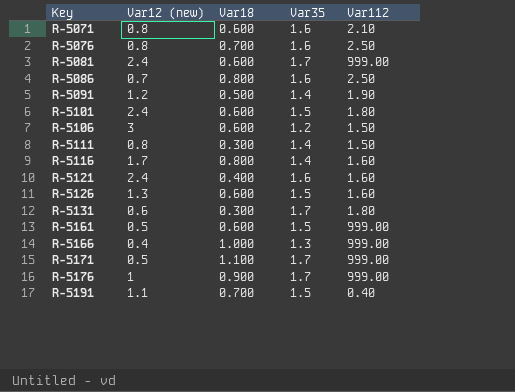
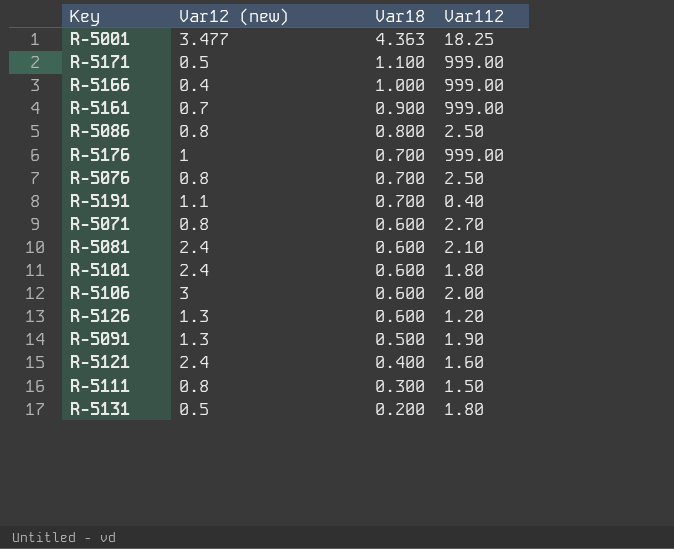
row order: Key ascending -> Var18 descending
column Var35 | position: 4 -> none
row R-5116: 1.7 | 0.800 | 1.4 | 1.60 -> none
row R-5001: none -> 3.477 | 4.363 | 18.25
R-5161 | Var12 (new): 0.5 -> 0.7
R-5161 | Var18: 0.600 -> 0.900
R-5086 | Var12 (new): 0.7 -> 0.8
R-5176 | Var18: 0.900 -> 0.700
R-5071 | Var112: 2.10 -> 2.70
R-5081 | Var112: 999.00 -> 2.10
R-5106 | Var112: 1.50 -> 2.00
R-5126 | Var112: 1.60 -> 1.20
R-5091 | Var12 (new): 1.2 -> 1.3
R-5131 | Var12 (new): 0.6 -> 0.5
R-5131 | Var18: 0.300 -> 0.200

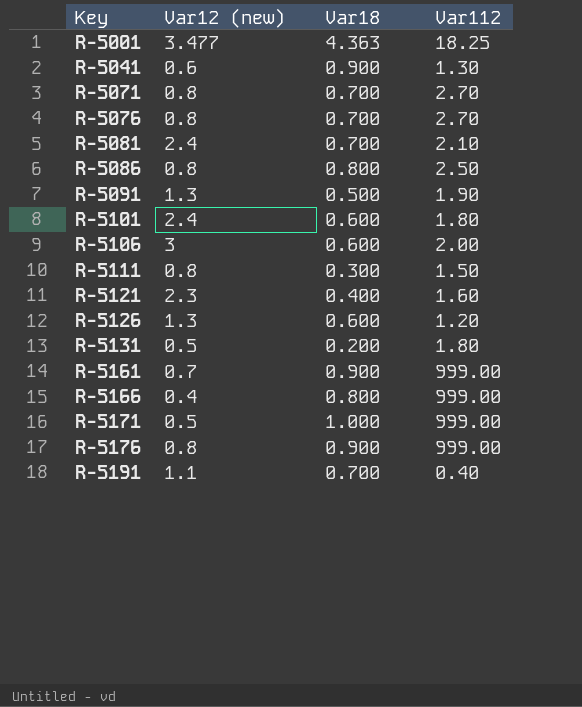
row order: Var18 descending -> Key ascending
row R-5041: none -> 0.6 | 0.900 | 1.30
R-5071 | Var18: 0.600 -> 0.700
R-5076 | Var112: 2.50 -> 2.70
R-5081 | Var18: 0.600 -> 0.700
R-5121 | Var12 (new): 2.4 -> 2.3
R-5166 | Var18: 1.000 -> 0.800
R-5171 | Var18: 1.100 -> 1.000
R-5176 | Var12 (new): 1 -> 0.8
R-5176 | Var18: 0.700 -> 0.900

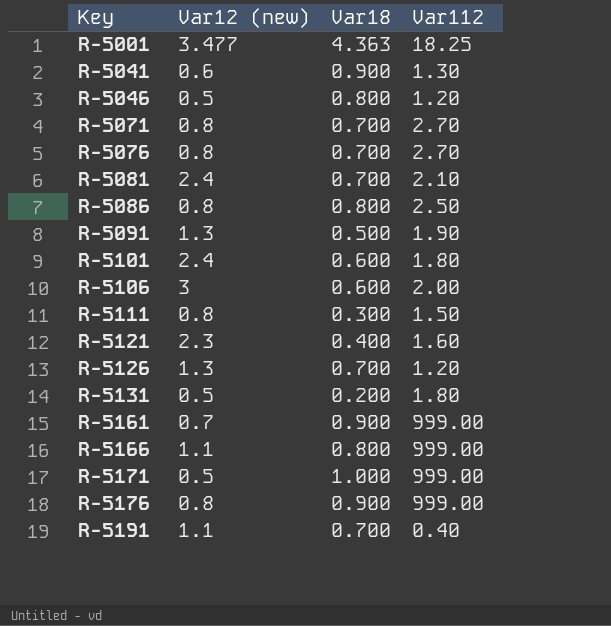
row R-5046: none -> 0.5 | 0.800 | 1.20
R-5126 | Var18: 0.600 -> 0.700
R-5166 | Var12 (new): 0.4 -> 1.1

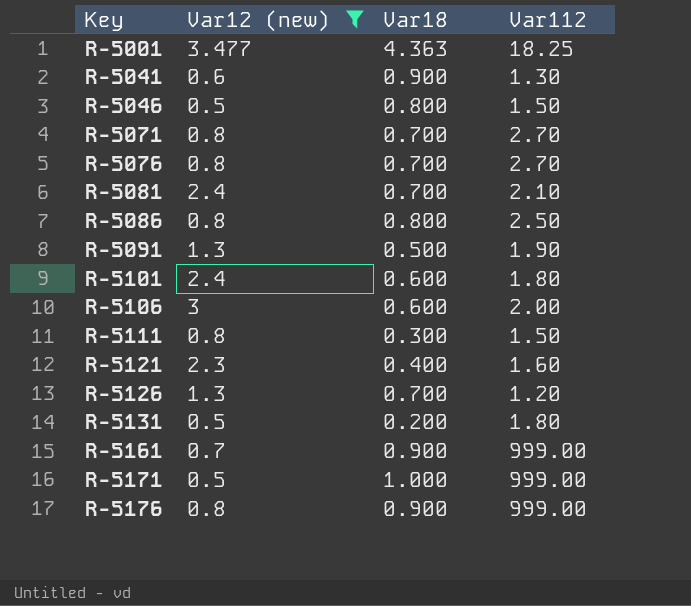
filter: none -> Var12 (new) != 1.1
R-5046 | Var112: 1.20 -> 1.50

